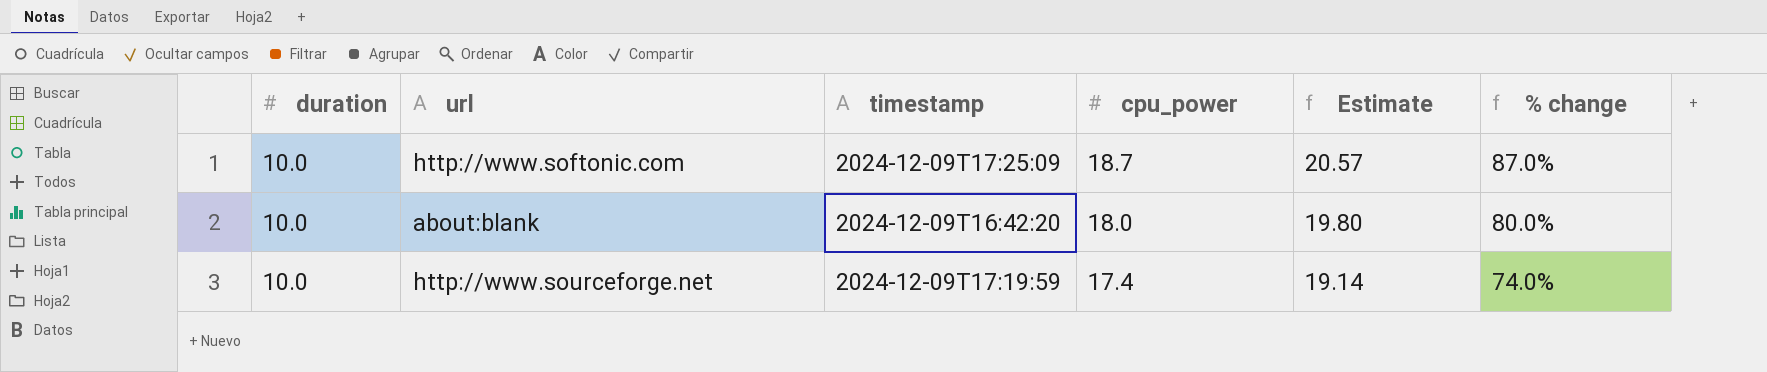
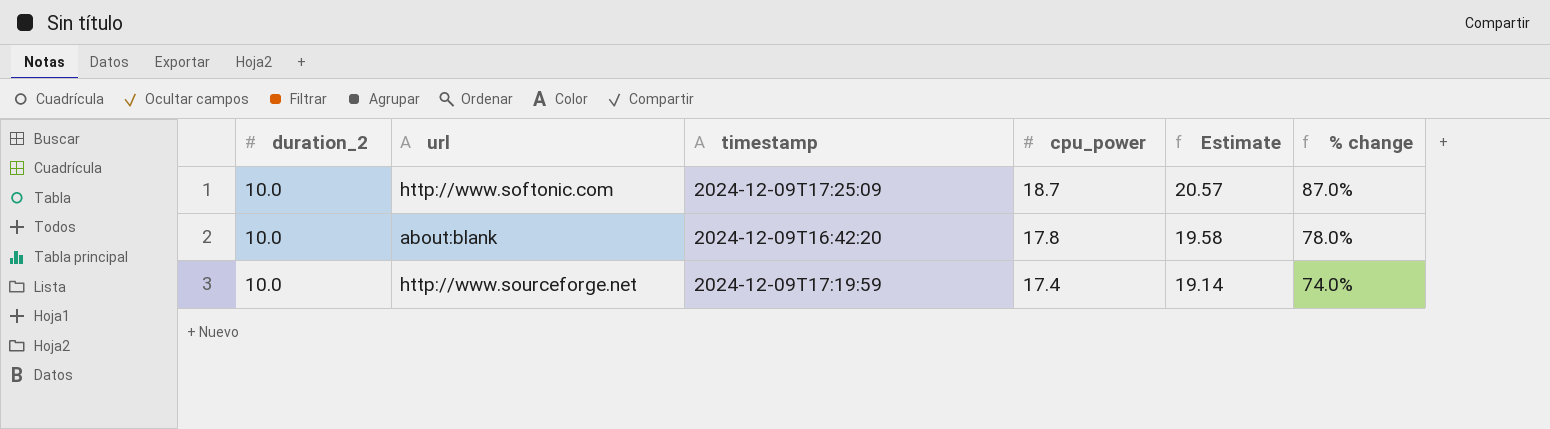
column name: duration -> duration_2
about:blank | cpu_power: 18.0 -> 17.8
about:blank | Estimate: 19.80 -> 19.58
about:blank | % change: 80.0% -> 78.0%

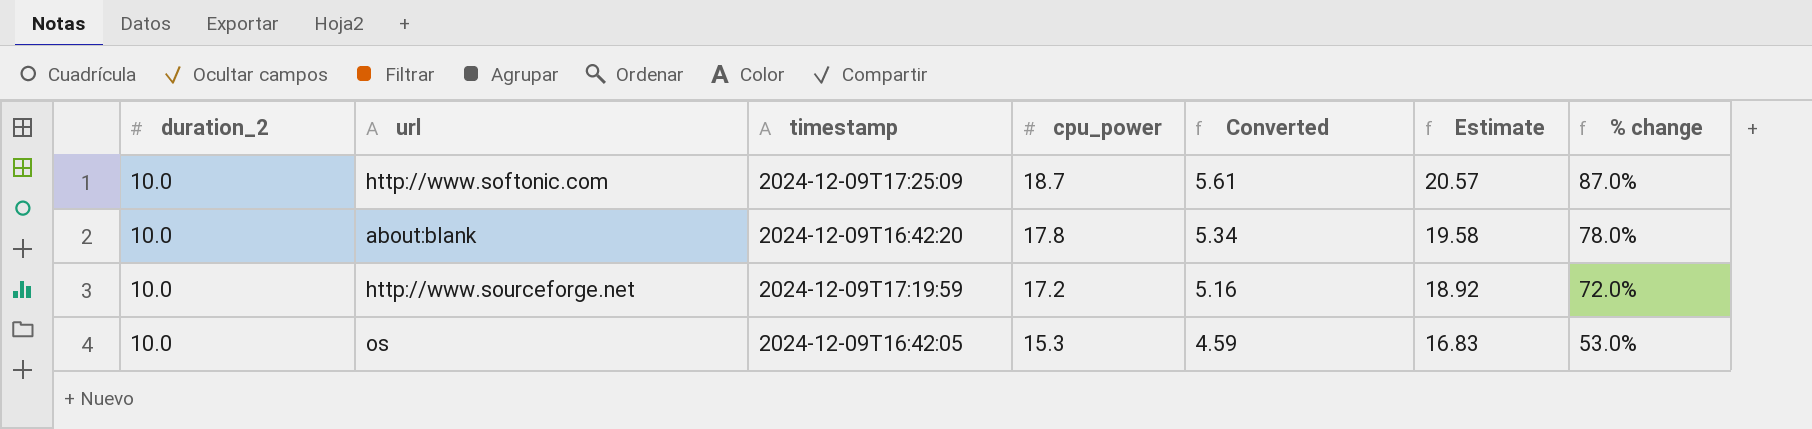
column Converted | formula: none -> [cpu_power] * 0.3
http://www.sourceforge.net | cpu_power: 17.4 -> 17.2
http://www.sourceforge.net | Estimate: 19.14 -> 18.92
http://www.sourceforge.net | % change: 74.0% -> 72.0%
row os: none -> 10.0 | 2024-12-09T16:42:05 | 15.3 | 4.59 | 16.83 | 53.0%

